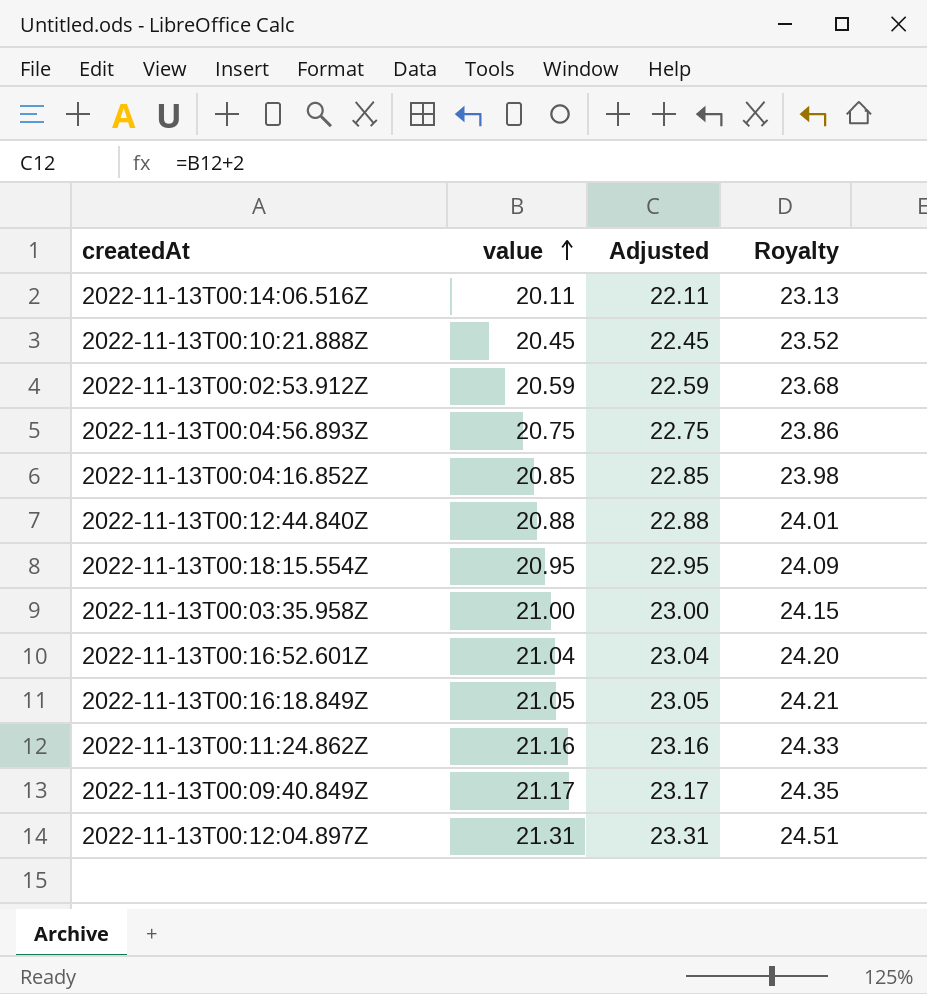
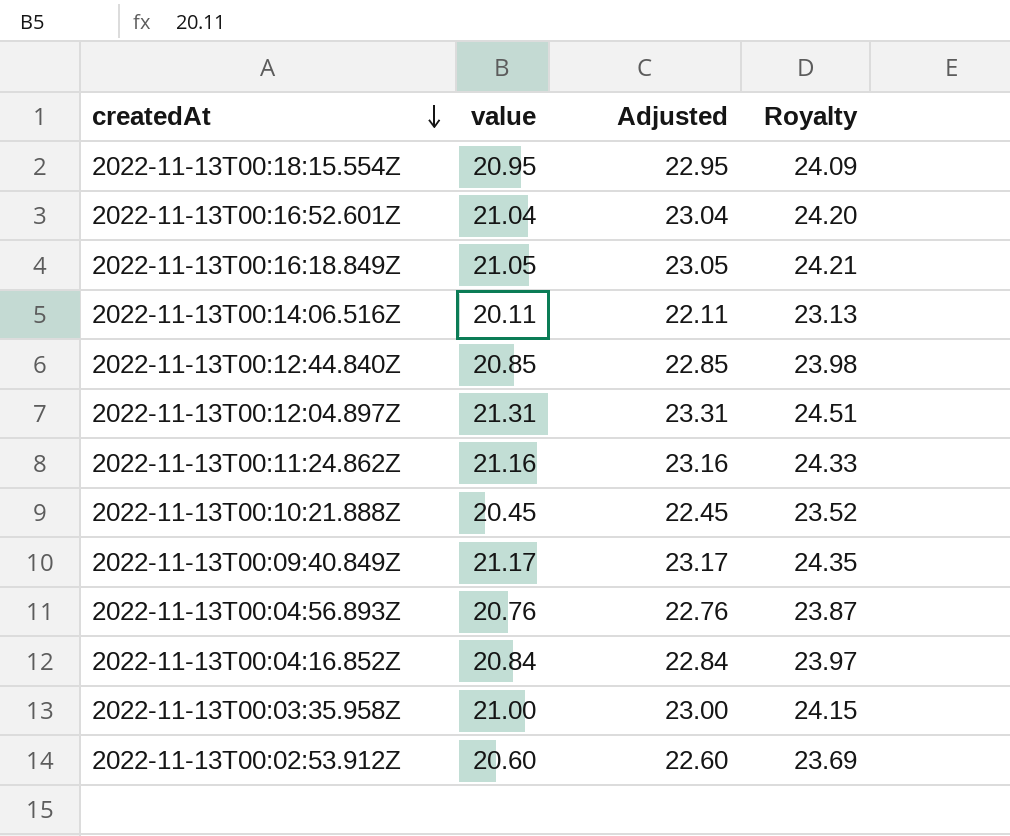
row order: value ascending -> createdAt descending
2022-11-13T00:12:44.840Z | value: 20.88 -> 20.85
2022-11-13T00:12:44.840Z | Adjusted: 22.88 -> 22.85
2022-11-13T00:12:44.840Z | Royalty: 24.01 -> 23.98
2022-11-13T00:04:56.893Z | value: 20.75 -> 20.76
2022-11-13T00:04:56.893Z | Adjusted: 22.75 -> 22.76
2022-11-13T00:04:56.893Z | Royalty: 23.86 -> 23.87
2022-11-13T00:04:16.852Z | value: 20.85 -> 20.84
2022-11-13T00:04:16.852Z | Adjusted: 22.85 -> 22.84
2022-11-13T00:04:16.852Z | Royalty: 23.98 -> 23.97
2022-11-13T00:02:53.912Z | value: 20.59 -> 20.60
2022-11-13T00:02:53.912Z | Adjusted: 22.59 -> 22.60
2022-11-13T00:02:53.912Z | Royalty: 23.68 -> 23.69

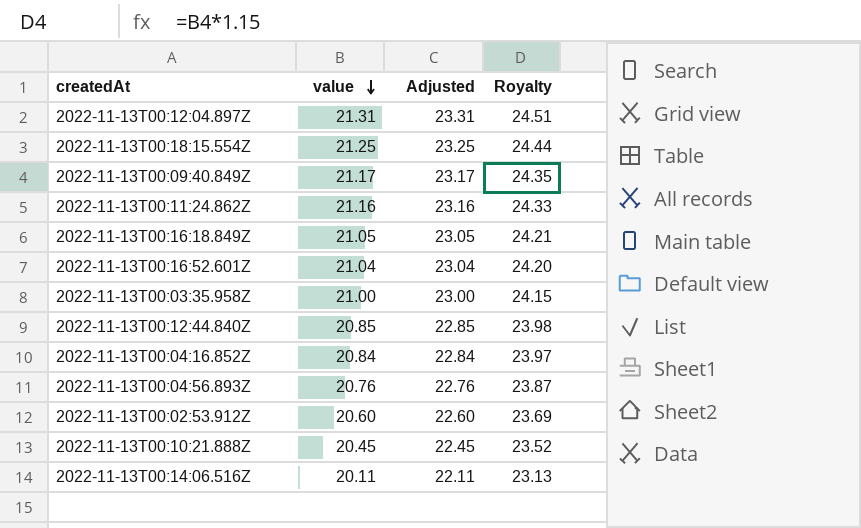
row order: createdAt descending -> value descending
2022-11-13T00:18:15.554Z | value: 20.95 -> 21.25
2022-11-13T00:18:15.554Z | Adjusted: 22.95 -> 23.25
2022-11-13T00:18:15.554Z | Royalty: 24.09 -> 24.44

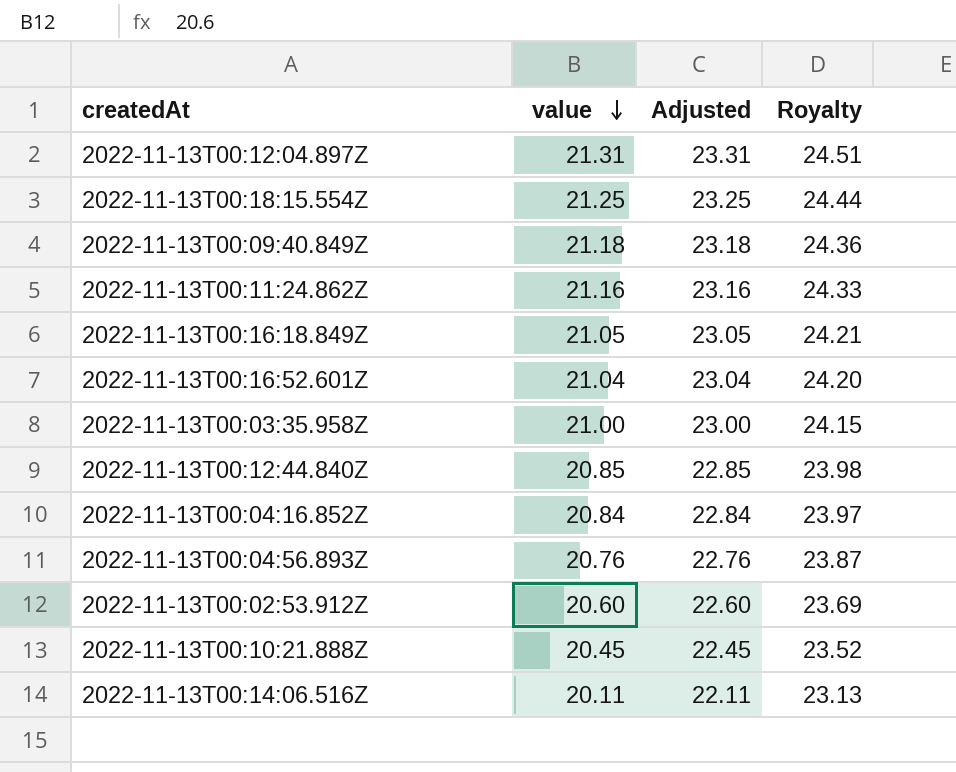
2022-11-13T00:09:40.849Z | value: 21.17 -> 21.18
2022-11-13T00:09:40.849Z | Adjusted: 23.17 -> 23.18
2022-11-13T00:09:40.849Z | Royalty: 24.35 -> 24.36

